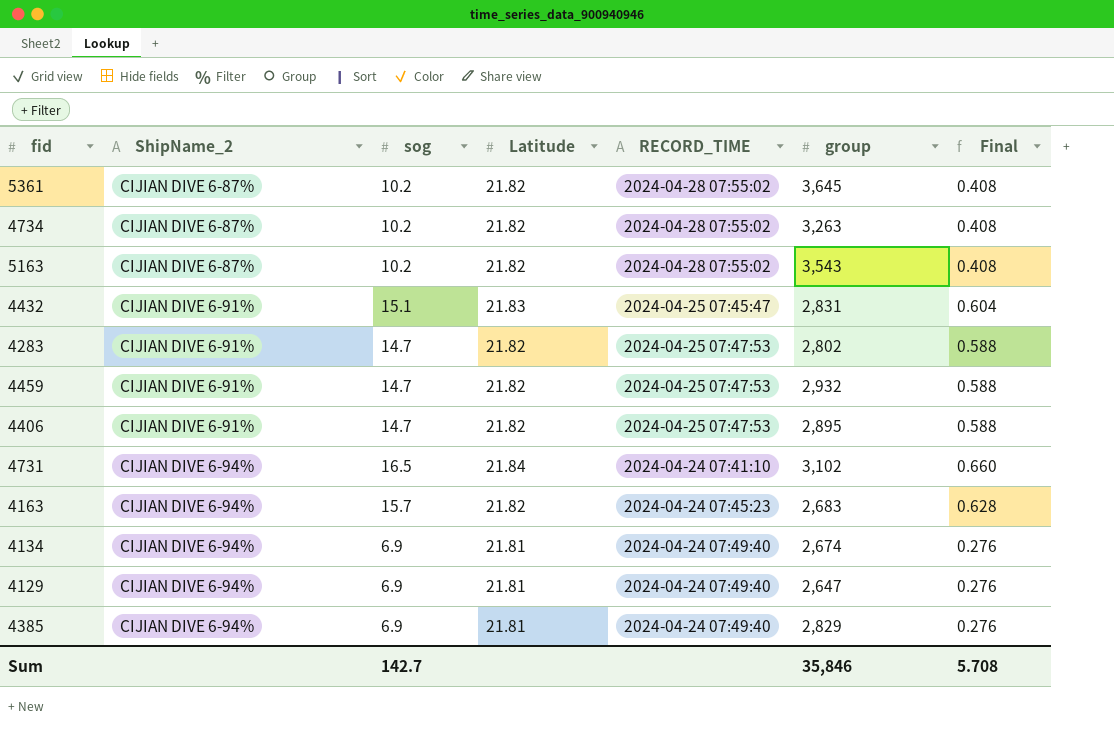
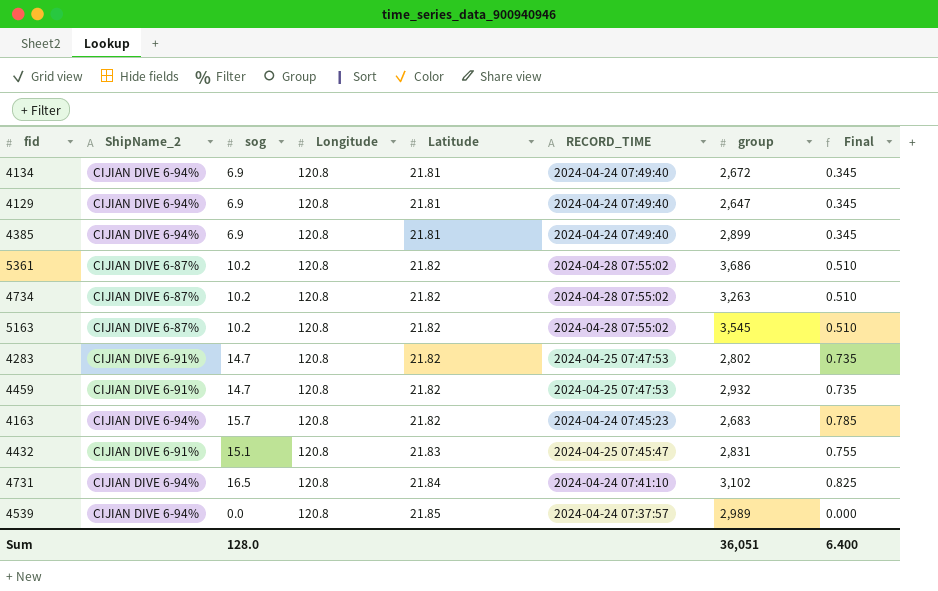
row order: ShipName_2 ascending -> Latitude ascending
column Longitude | position: none -> 4
column Final | formula: [sog] * 0.04 -> [sog] * 0.05
row 4406: CIJIAN DIVE 6-91% | 14.7 | 21.82 | 2024-04-25 07:47:53 | 2,895 | 0.588 -> none
4134 | group: 2,674 -> 2,672
4385 | group: 2,829 -> 2,899
5361 | group: 3,645 -> 3,686
5163 | group: 3,543 -> 3,545
row 4539: none -> CIJIAN DIVE 6-94% | 0.0 | 120.8 | 21.85 | 2024-04-24 07:37:57 | 2,989 | 0.000
Sum | sog: 142.7 -> 128.0
Sum | group: 35,846 -> 36,051
Sum | Final: 5.708 -> 6.400

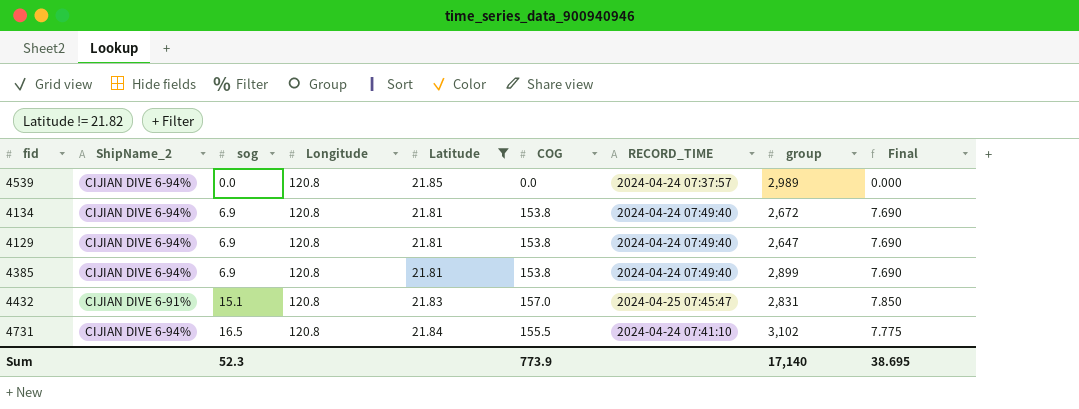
filter: none -> Latitude != 21.82
row order: Latitude ascending -> sog ascending
column COG | position: none -> 6
column Final | formula: [sog] * 0.05 -> [COG] * 0.05
Sum | sog: 128.0 -> 52.3
Sum | group: 36,051 -> 17,140
Sum | Final: 6.400 -> 38.695

